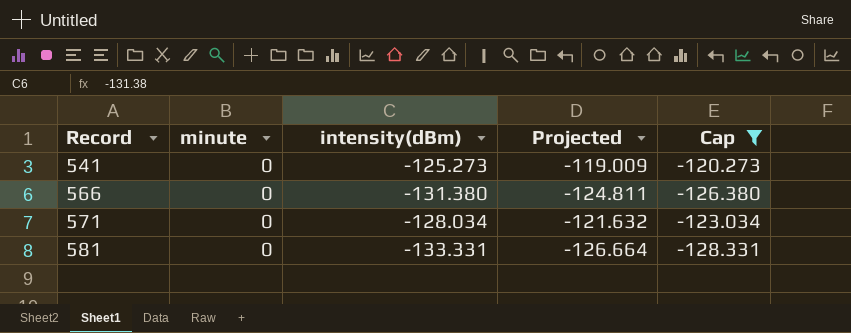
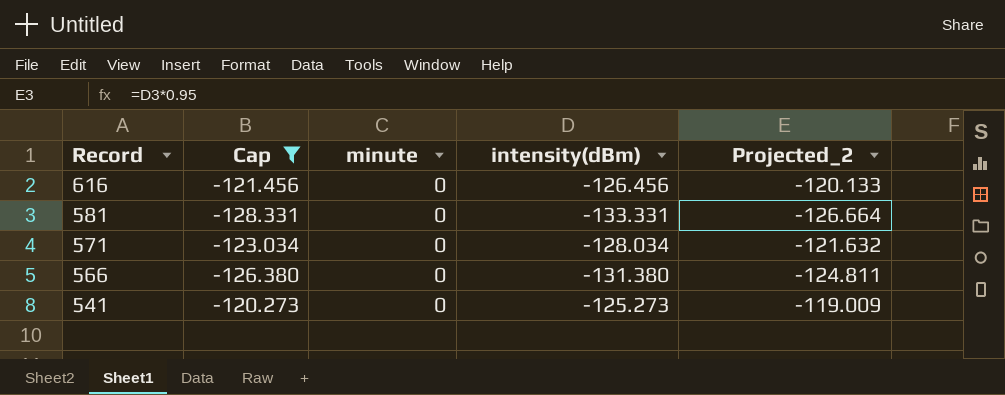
row order: Record ascending -> Record descending
column Cap | position: 5 -> 2
column name: Projected -> Projected_2
row 616: none -> -121.456 | 0 | -126.456 | -120.133

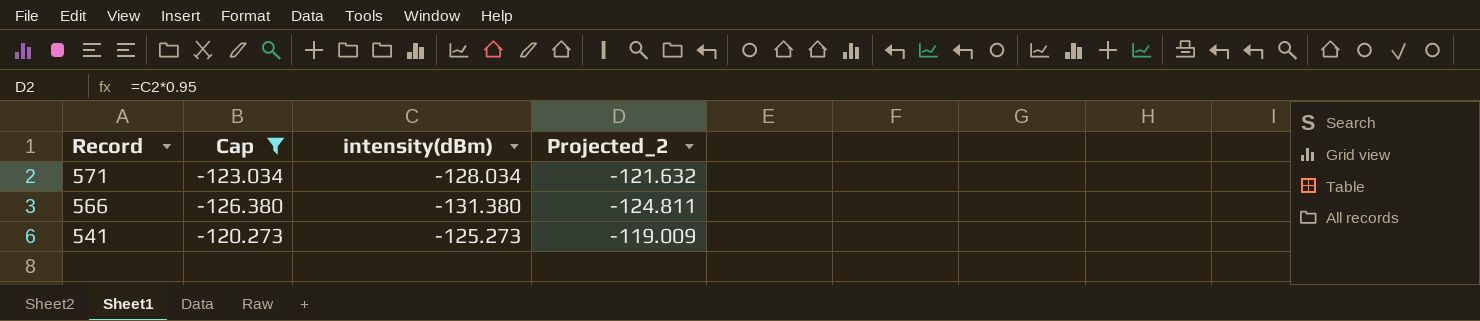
column minute | position: 3 -> none
row 616: -121.456 | 0 | -126.456 | -120.133 -> none
row 581: -128.331 | 0 | -133.331 | -126.664 -> none

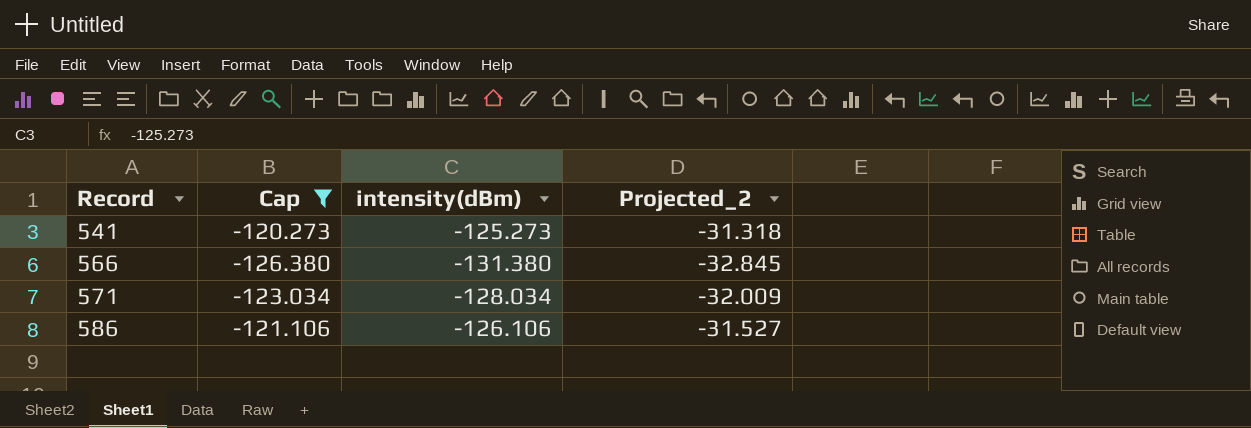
row order: Record descending -> Record ascending
column Projected_2 | formula: [intensity(dBm)] * 0.95 -> [intensity(dBm)] * 0.25
row 586: none -> -121.106 | -126.106 | -31.527

